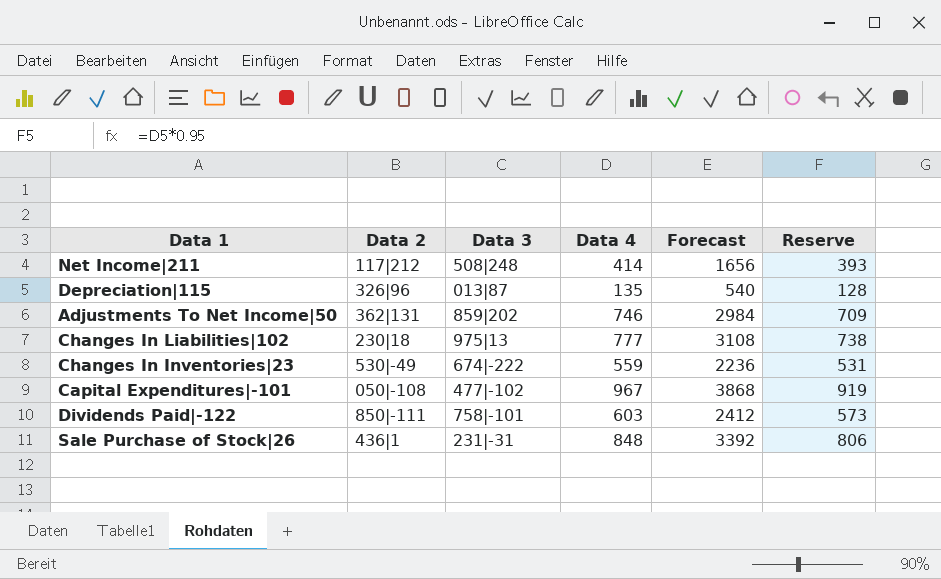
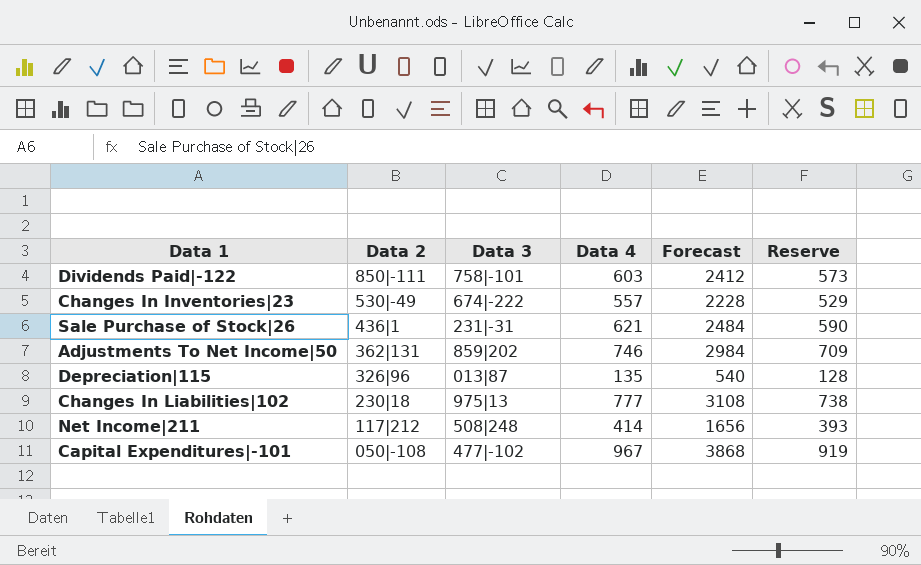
row order: none -> Data 2 descending
Changes In Inventories|23 | Data 4: 559 -> 557
Changes In Inventories|23 | Forecast: 2236 -> 2228
Changes In Inventories|23 | Reserve: 531 -> 529
Sale Purchase of Stock|26 | Data 4: 848 -> 621
Sale Purchase of Stock|26 | Forecast: 3392 -> 2484
Sale Purchase of Stock|26 | Reserve: 806 -> 590

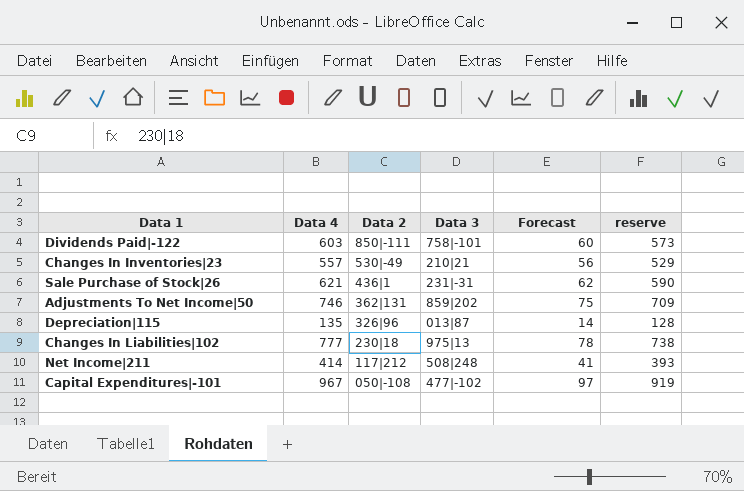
column Data 4 | position: 4 -> 2
column Forecast | formula: [Data 4] * 4 -> [Data 4] * 0.1
column name: Reserve -> reserve
Changes In Inventories|23 | Data 3: 674|-222 -> 210|21

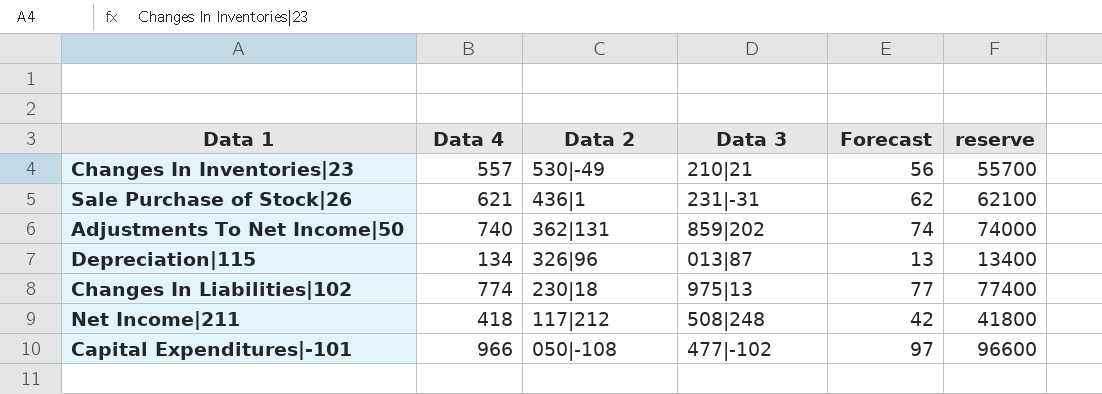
column reserve | formula: [Data 4] * 0.95 -> [Data 4] * 100
row Dividends Paid|-122: 603 | 850|-111 | 758|-101 | 60 | 573 -> none
Adjustments To Net Income|50 | Data 4: 746 -> 740
Adjustments To Net Income|50 | Forecast: 75 -> 74
Depreciation|115 | Data 4: 135 -> 134
Depreciation|115 | Forecast: 14 -> 13
Changes In Liabilities|102 | Data 4: 777 -> 774
Changes In Liabilities|102 | Forecast: 78 -> 77
Net Income|211 | Data 4: 414 -> 418
Net Income|211 | Forecast: 41 -> 42
Capital Expenditures|-101 | Data 4: 967 -> 966

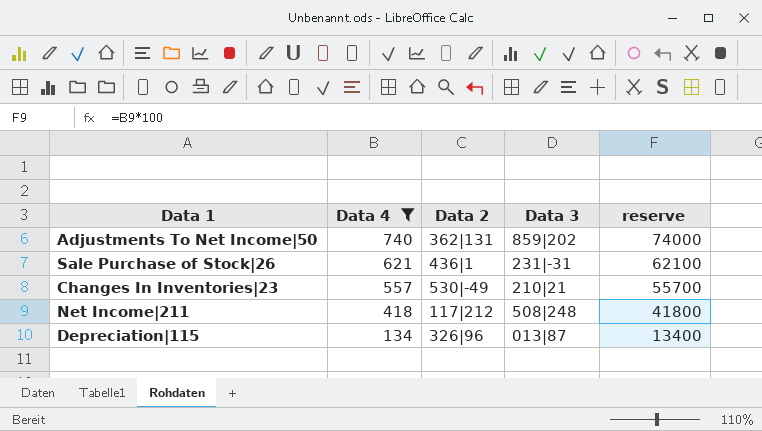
filter: none -> Data 4 <= 740
row order: Data 2 descending -> Data 4 descending
column Forecast | formula: [Data 4] * 0.1 -> none

